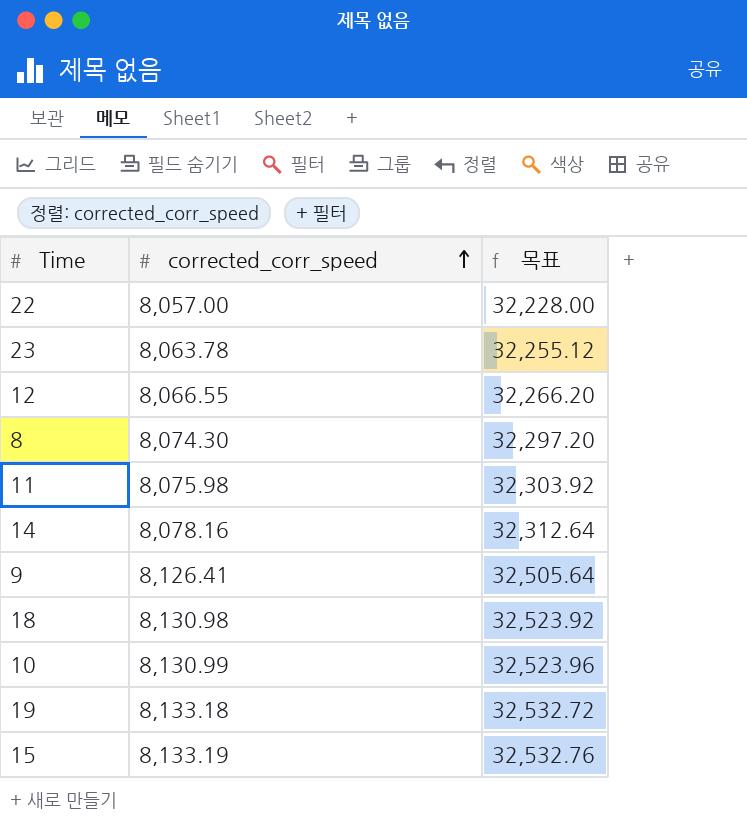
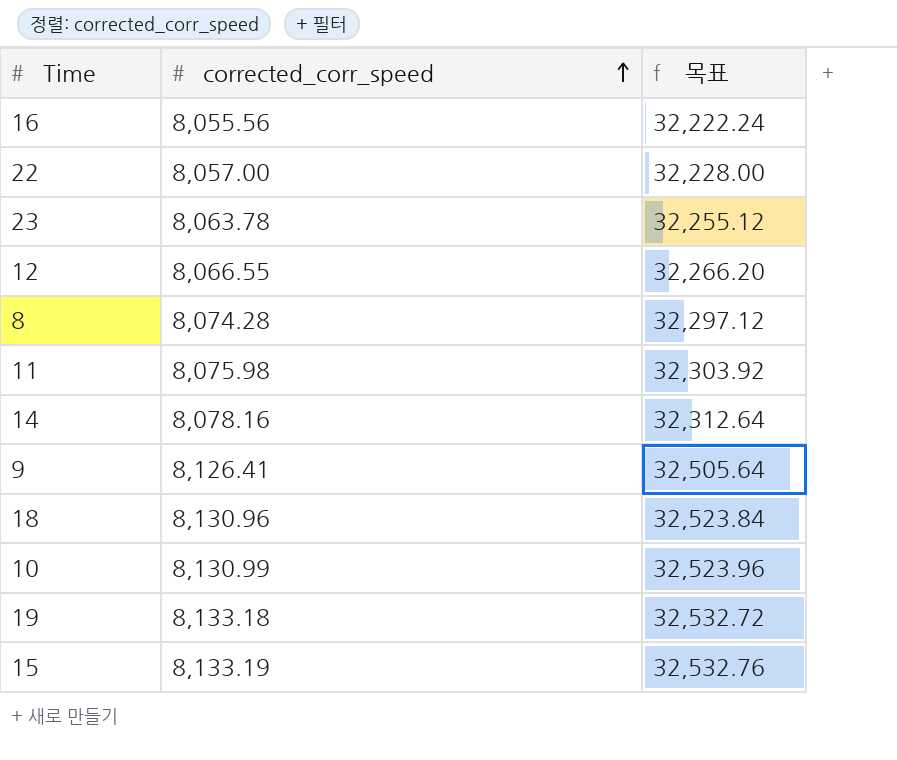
row 16: none -> 8,055.56 | 32,222.24
8 | corrected_corr_speed: 8,074.30 -> 8,074.28
8 | 목표: 32,297.20 -> 32,297.12
18 | corrected_corr_speed: 8,130.98 -> 8,130.96
18 | 목표: 32,523.92 -> 32,523.84

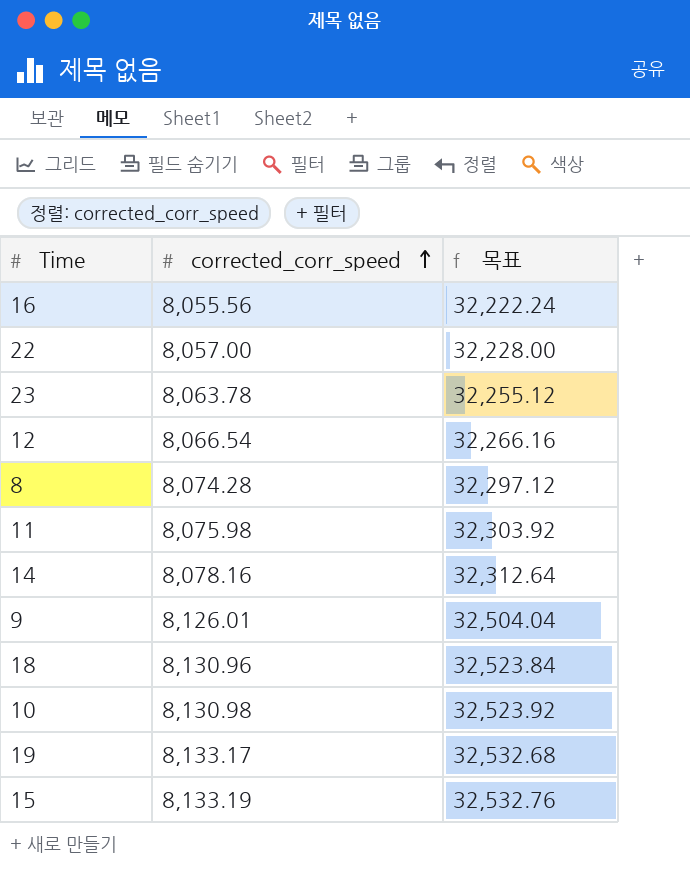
12 | corrected_corr_speed: 8,066.55 -> 8,066.54
12 | 목표: 32,266.20 -> 32,266.16
9 | corrected_corr_speed: 8,126.41 -> 8,126.01
9 | 목표: 32,505.64 -> 32,504.04
10 | corrected_corr_speed: 8,130.99 -> 8,130.98
10 | 목표: 32,523.96 -> 32,523.92
19 | corrected_corr_speed: 8,133.18 -> 8,133.17
19 | 목표: 32,532.72 -> 32,532.68

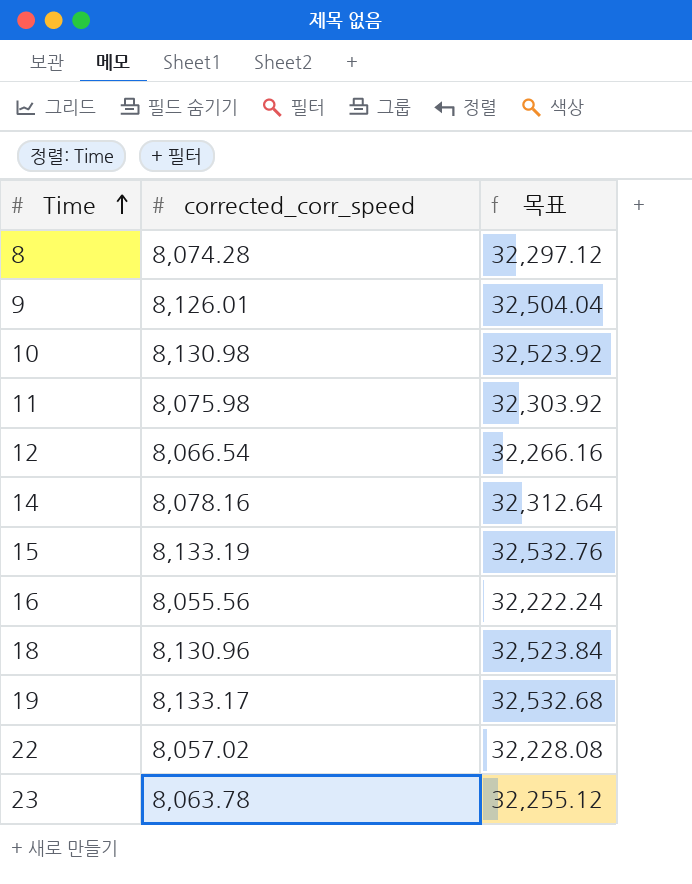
row order: corrected_corr_speed ascending -> Time ascending
22 | corrected_corr_speed: 8,057.00 -> 8,057.02
22 | 목표: 32,228.00 -> 32,228.08

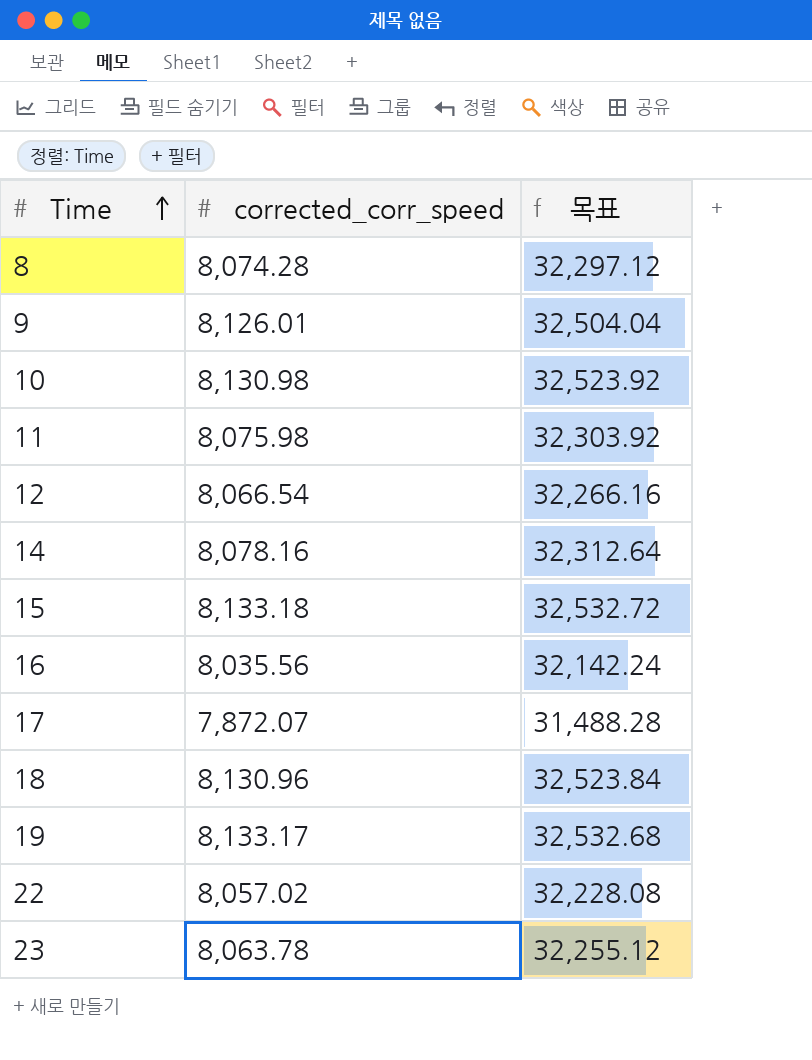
15 | corrected_corr_speed: 8,133.19 -> 8,133.18
15 | 목표: 32,532.76 -> 32,532.72
16 | corrected_corr_speed: 8,055.56 -> 8,035.56
16 | 목표: 32,222.24 -> 32,142.24
row 17: none -> 7,872.07 | 31,488.28

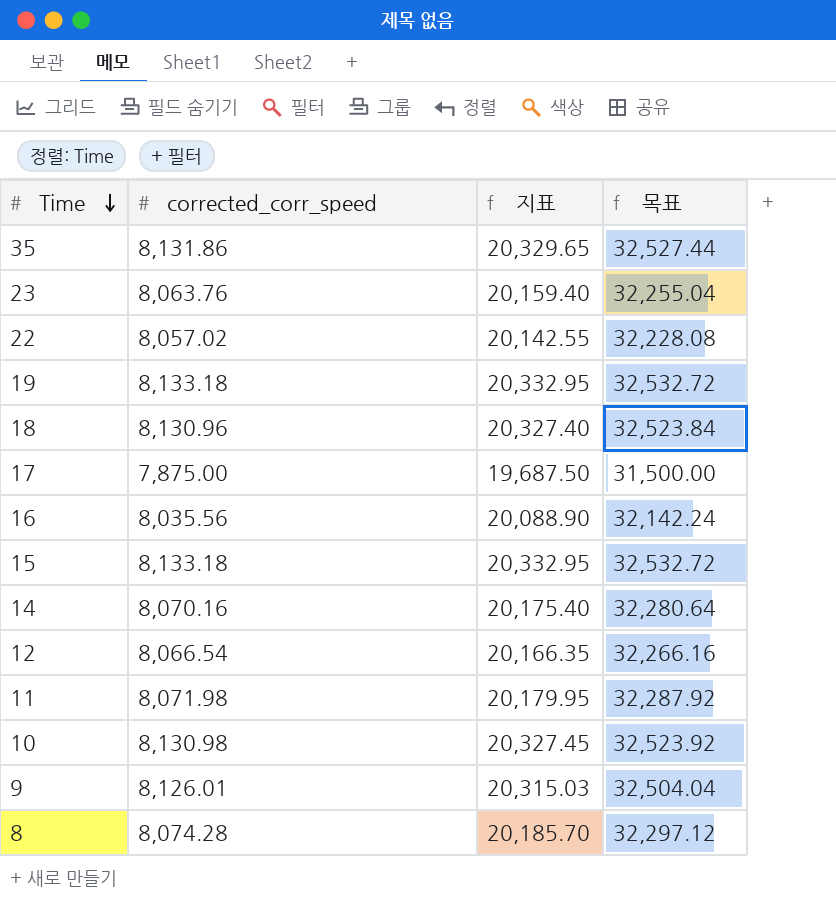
row order: Time ascending -> Time descending
column 지표 | formula: none -> [corrected_corr_speed] * 2.5
row 35: none -> 8,131.86 | 20,329.65 | 32,527.44
23 | corrected_corr_speed: 8,063.78 -> 8,063.76
23 | 목표: 32,255.12 -> 32,255.04
19 | corrected_corr_speed: 8,133.17 -> 8,133.18
19 | 목표: 32,532.68 -> 32,532.72
17 | corrected_corr_speed: 7,872.07 -> 7,875.00
17 | 목표: 31,488.28 -> 31,500.00
14 | corrected_corr_speed: 8,078.16 -> 8,070.16
14 | 목표: 32,312.64 -> 32,280.64
11 | corrected_corr_speed: 8,075.98 -> 8,071.98
11 | 목표: 32,303.92 -> 32,287.92

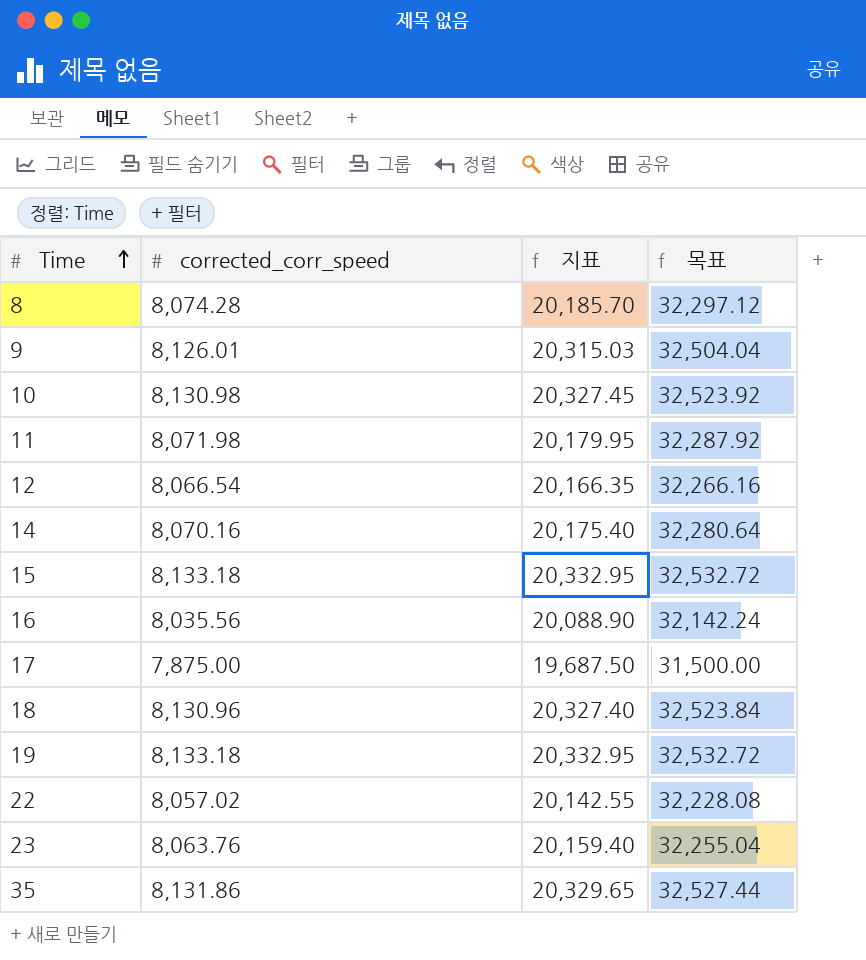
row order: Time descending -> Time ascending

